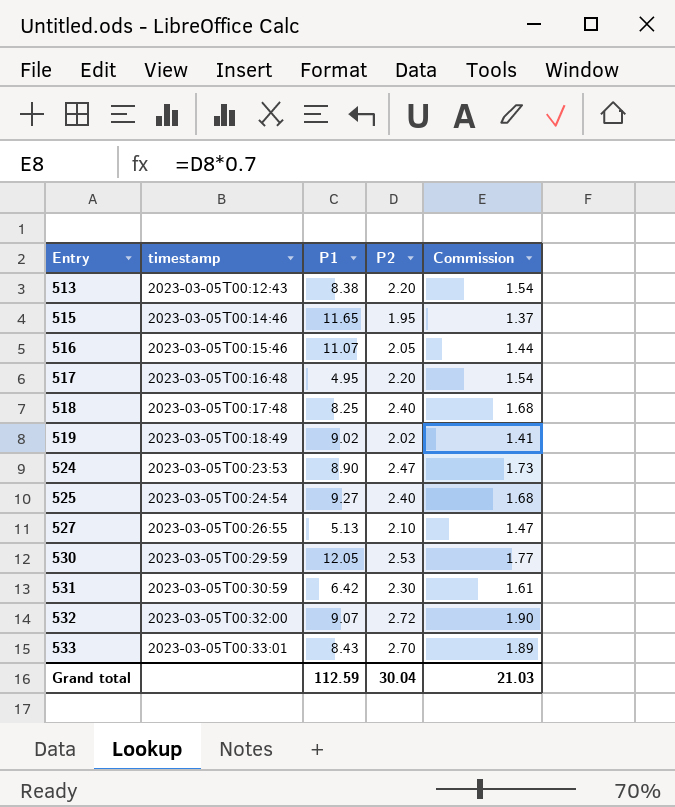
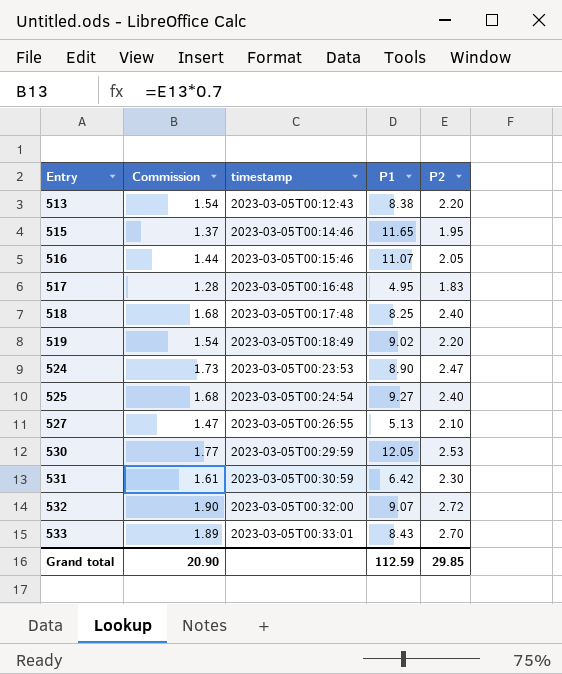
column Commission | position: 5 -> 2
517 | Commission: 1.54 -> 1.28
517 | P2: 2.20 -> 1.83
519 | Commission: 1.41 -> 1.54
519 | P2: 2.02 -> 2.20
Grand total | Commission: 21.03 -> 20.90
Grand total | P2: 30.04 -> 29.85

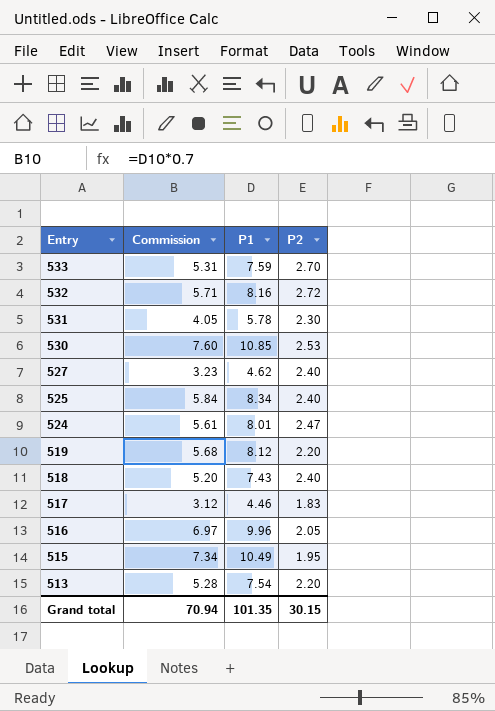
row order: Entry ascending -> Entry descending
column timestamp | position: 3 -> none
column Commission | formula: [P2] * 0.7 -> [P1] * 0.7
533 | P1: 8.43 -> 7.59
532 | P1: 9.07 -> 8.16
531 | P1: 6.42 -> 5.78
530 | P1: 12.05 -> 10.85
527 | P1: 5.13 -> 4.62
527 | P2: 2.10 -> 2.40
525 | P1: 9.27 -> 8.34
524 | P1: 8.90 -> 8.01
519 | P1: 9.02 -> 8.12
518 | P1: 8.25 -> 7.43
517 | P1: 4.95 -> 4.46
516 | P1: 11.07 -> 9.96
515 | P1: 11.65 -> 10.49
513 | P1: 8.38 -> 7.54
Grand total | Commission: 20.90 -> 70.94
Grand total | P1: 112.59 -> 101.35
Grand total | P2: 29.85 -> 30.15

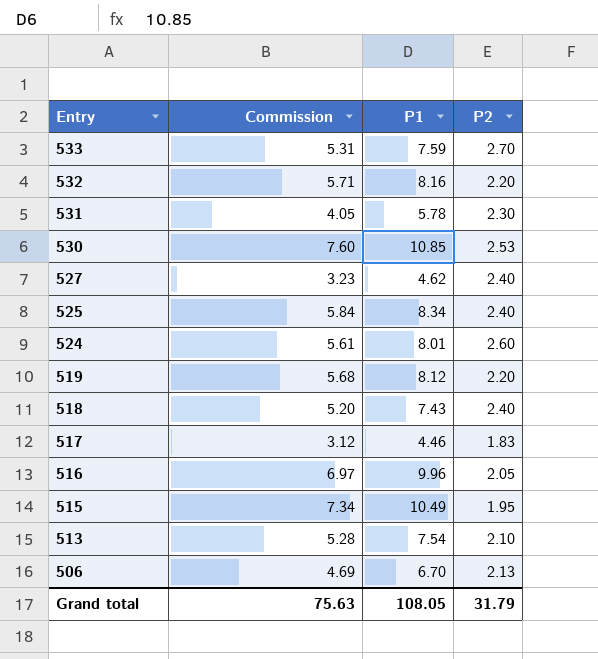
532 | P2: 2.72 -> 2.20
524 | P2: 2.47 -> 2.60
513 | P2: 2.20 -> 2.10
row 506: none -> 4.69 | 6.70 | 2.13
Grand total | Commission: 70.94 -> 75.63
Grand total | P1: 101.35 -> 108.05
Grand total | P2: 30.15 -> 31.79

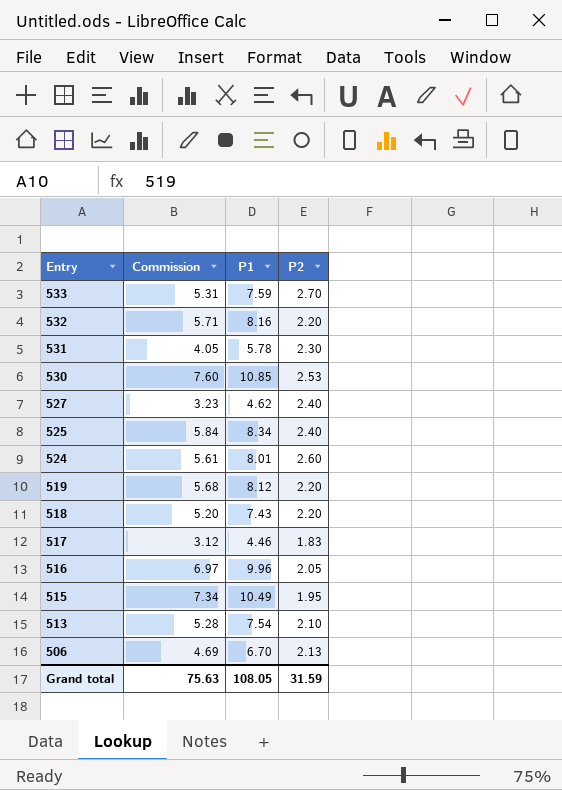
518 | P2: 2.40 -> 2.20
Grand total | P2: 31.79 -> 31.59

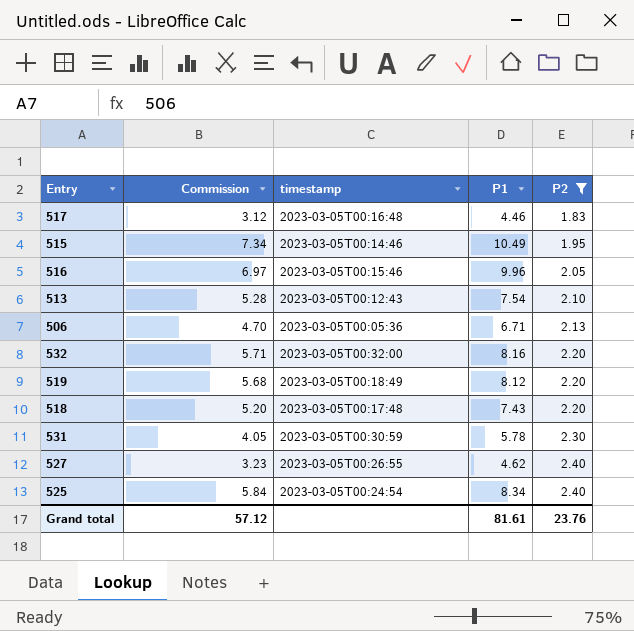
filter: none -> P2 <= 2.40
row order: Entry descending -> P2 ascending
column timestamp | position: none -> 3
506 | Commission: 4.69 -> 4.70
506 | P1: 6.70 -> 6.71
Grand total | Commission: 75.63 -> 57.12
Grand total | P1: 108.05 -> 81.61
Grand total | P2: 31.59 -> 23.76

